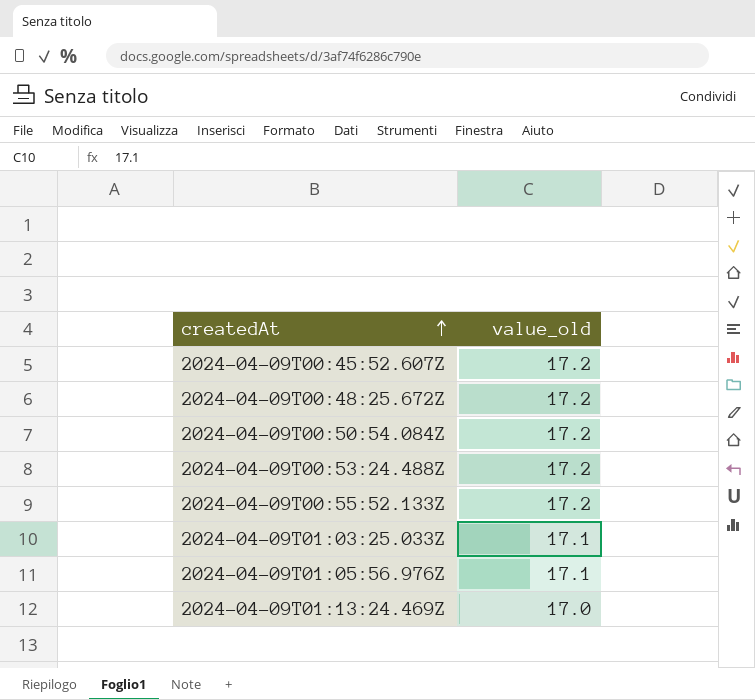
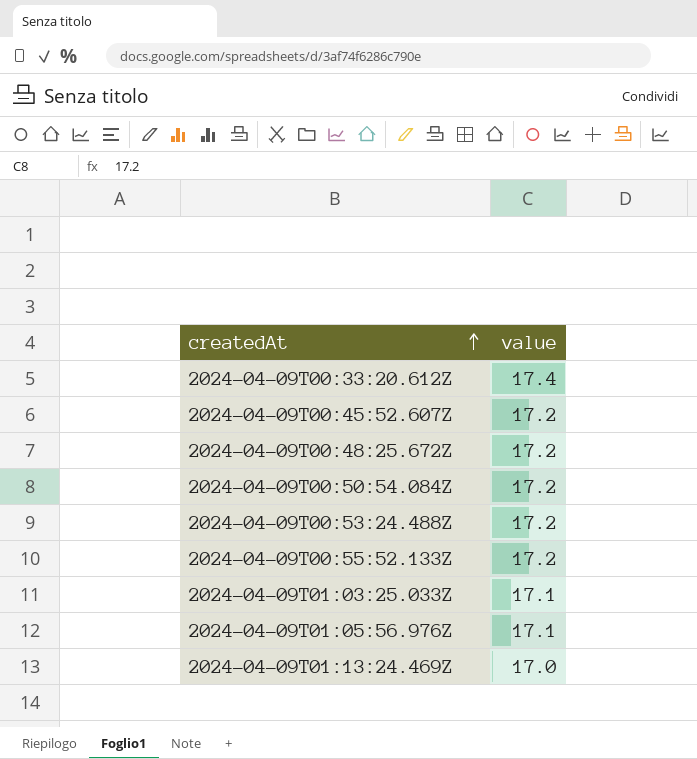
column name: value_old -> value
row 2024-04-09T00:33:20.612Z: none -> 17.4

